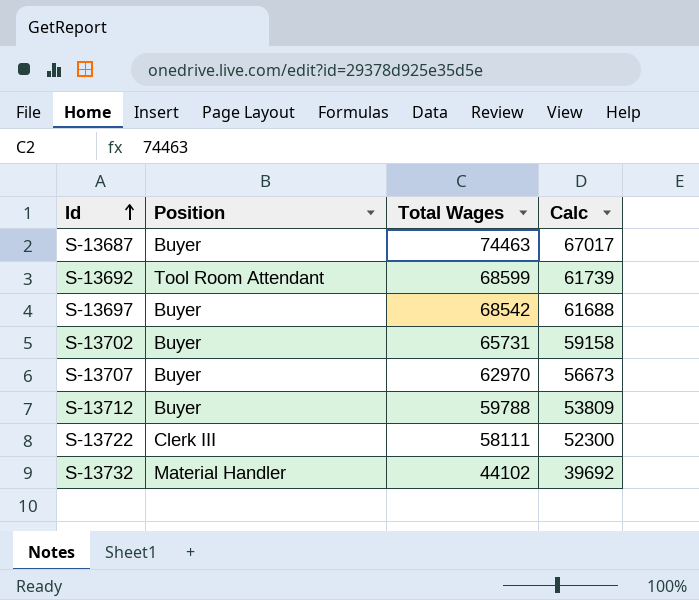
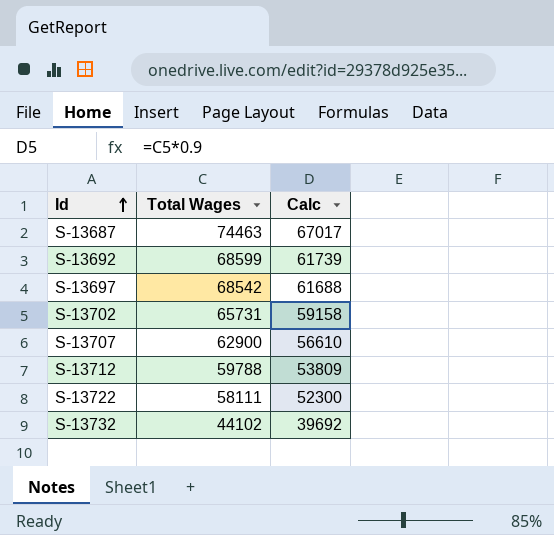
column Position | position: 2 -> none
S-13707 | Total Wages: 62970 -> 62900
S-13707 | Calc: 56673 -> 56610

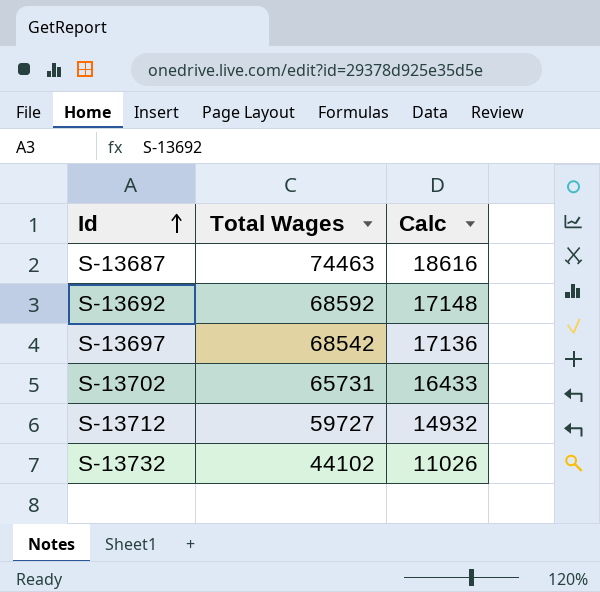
column Calc | formula: [Total Wages] * 0.9 -> [Total Wages] * 0.25
row S-13707: 62900 | 56610 -> none
row S-13722: 58111 | 52300 -> none
S-13692 | Total Wages: 68599 -> 68592
S-13712 | Total Wages: 59788 -> 59727

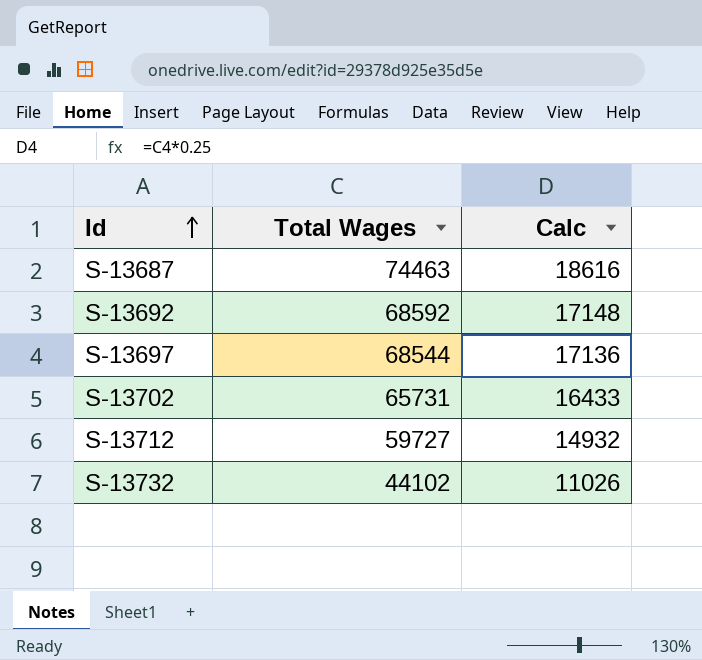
S-13697 | Total Wages: 68542 -> 68544

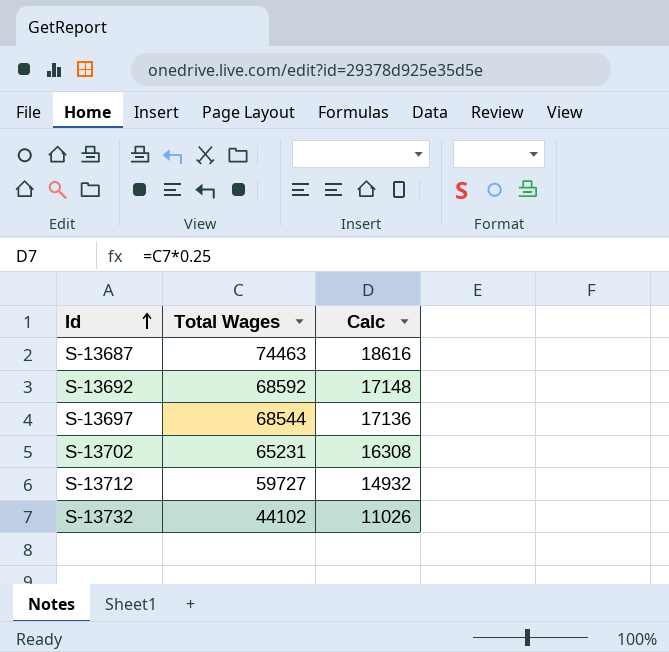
S-13702 | Total Wages: 65731 -> 65231
S-13702 | Calc: 16433 -> 16308

